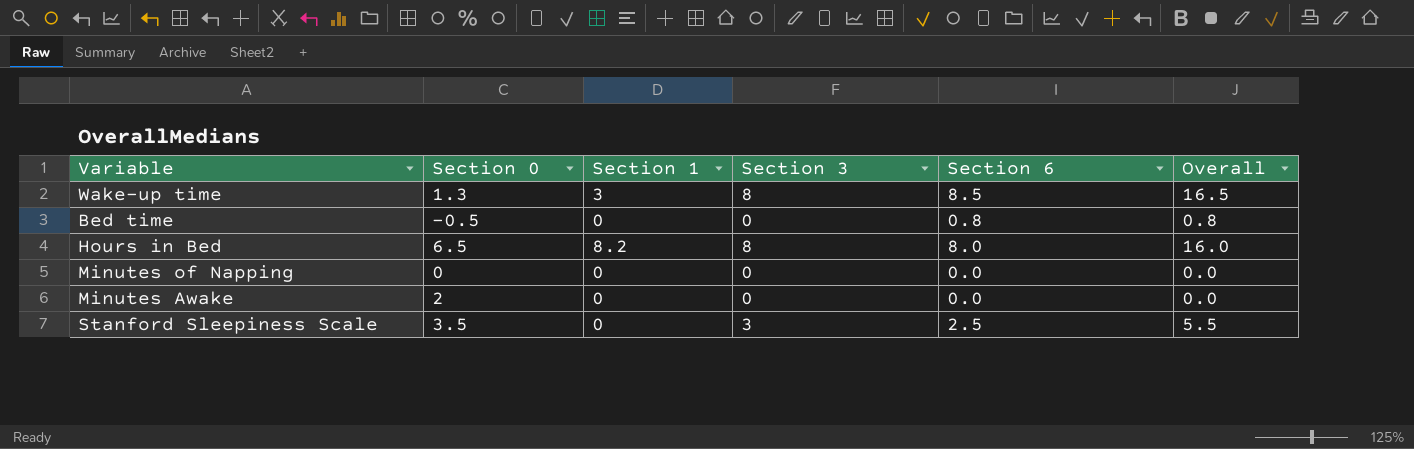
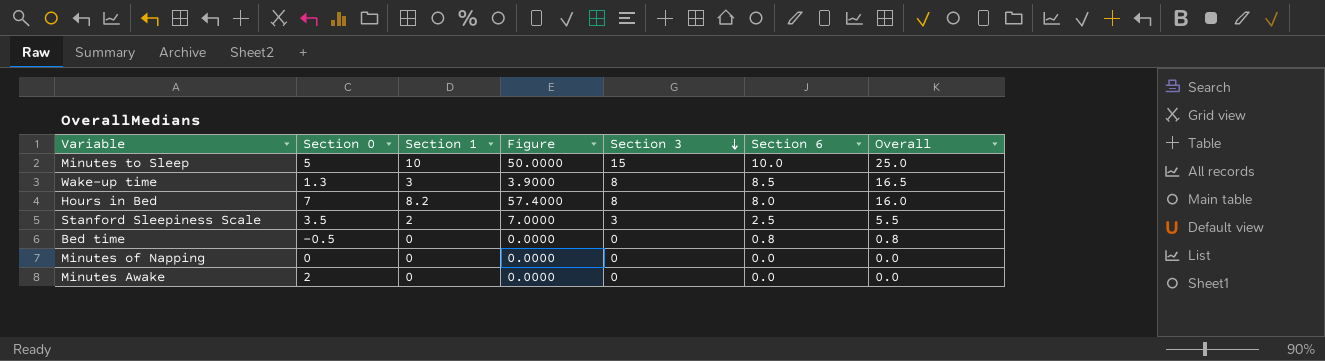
row order: none -> Section 3 descending
column Figure | formula: none -> [Section 0] * [Section 1]
row Minutes to Sleep: none -> 5 | 10 | 50.0000 | 15 | 10.0 | 25.0
Hours in Bed | Section 0: 6.5 -> 7
Stanford Sleepiness Scale | Section 1: 0 -> 2

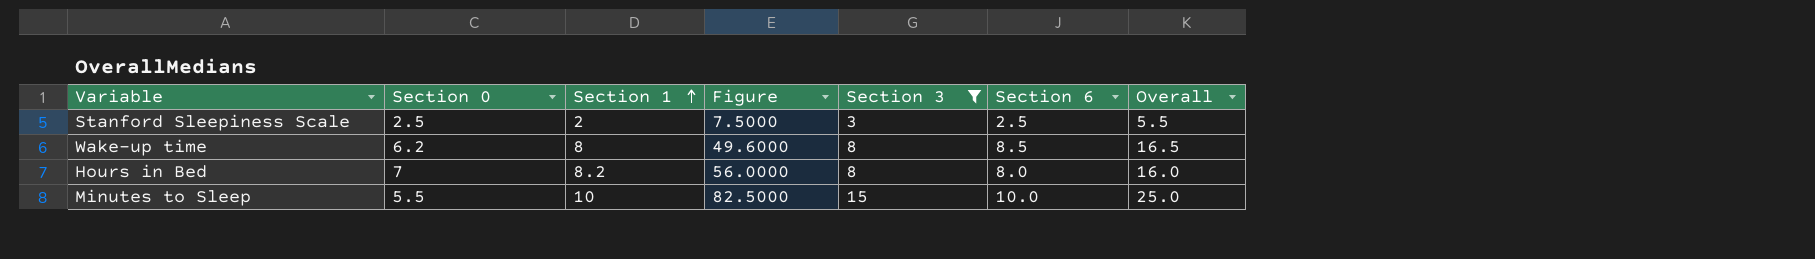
filter: none -> Section 3 != 0
row order: Section 3 descending -> Section 1 ascending
column Figure | formula: [Section 0] * [Section 1] -> [Section 0] * [Section 3]
Stanford Sleepiness Scale | Section 0: 3.5 -> 2.5
Wake-up time | Section 0: 1.3 -> 6.2
Wake-up time | Section 1: 3 -> 8
Minutes to Sleep | Section 0: 5 -> 5.5

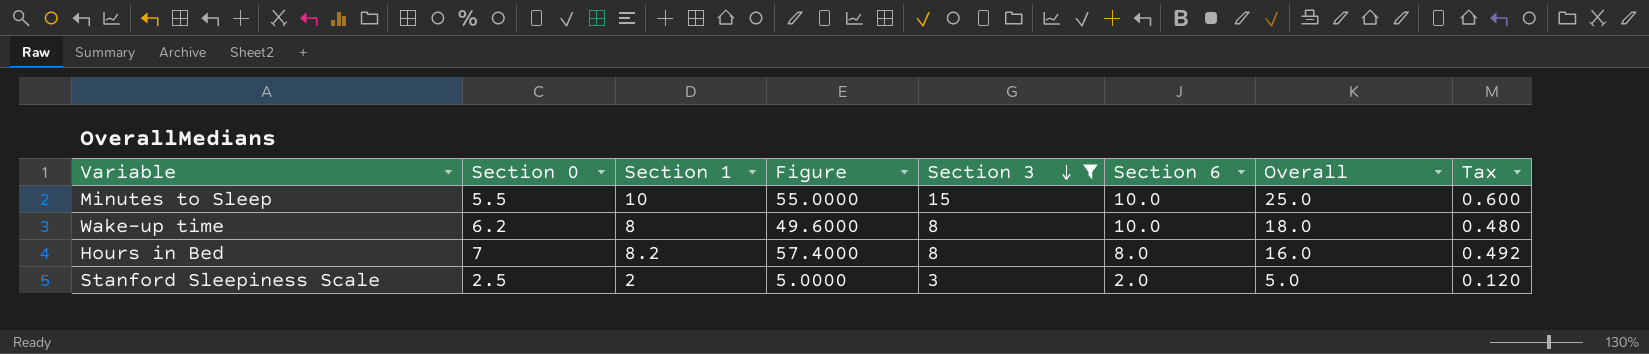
row order: Section 1 ascending -> Section 3 descending
column Figure | formula: [Section 0] * [Section 3] -> [Section 0] * [Section 1]
column Tax | formula: none -> [Section 1] * 0.06
Wake-up time | Section 6: 8.5 -> 10.0
Wake-up time | Overall: 16.5 -> 18.0
Stanford Sleepiness Scale | Section 6: 2.5 -> 2.0
Stanford Sleepiness Scale | Overall: 5.5 -> 5.0

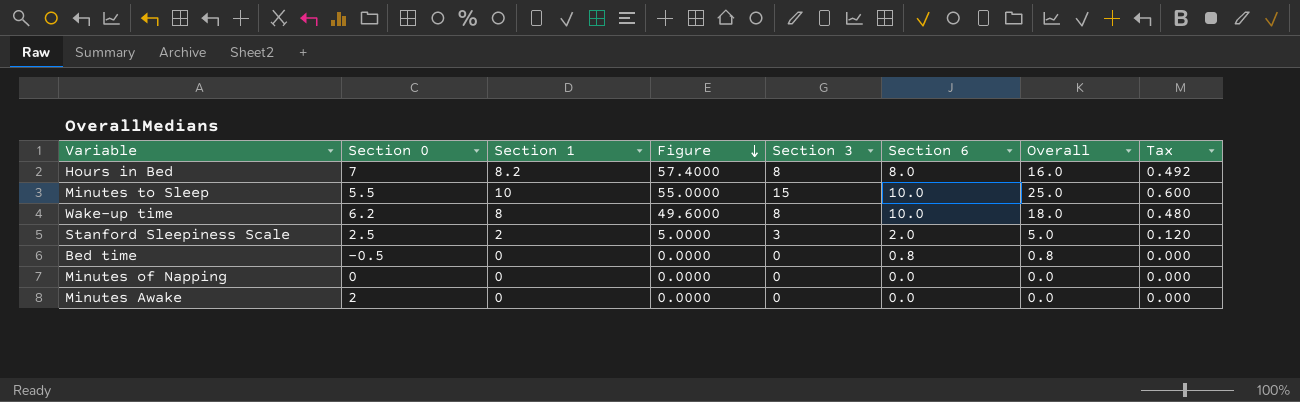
filter: Section 3 != 0 -> none
row order: Section 3 descending -> Figure descending

